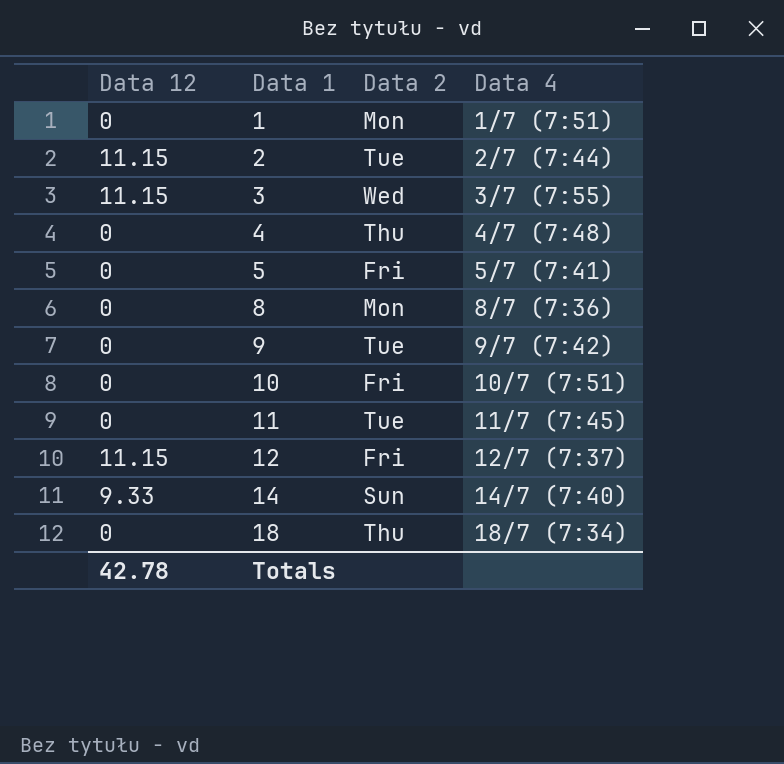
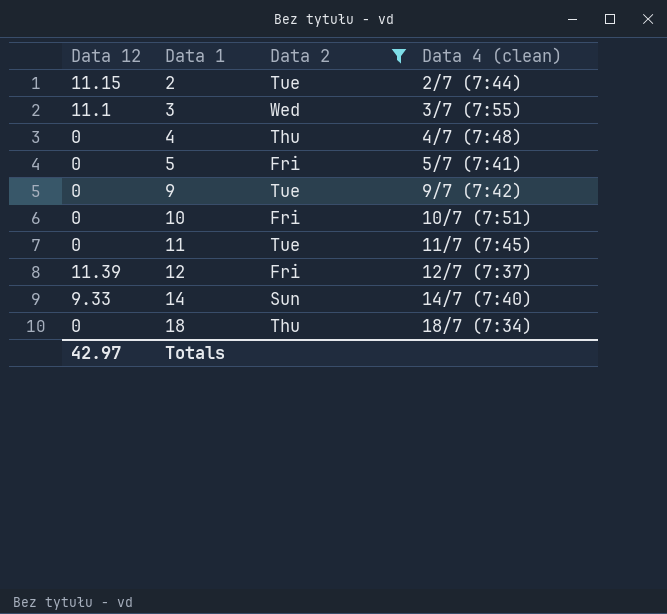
filter: none -> Data 2 != Mon
column name: Data 4 -> Data 4 (clean)
3 | Data 12: 11.15 -> 11.1
12 | Data 12: 11.15 -> 11.39
Totals | Data 12: 42.78 -> 42.97

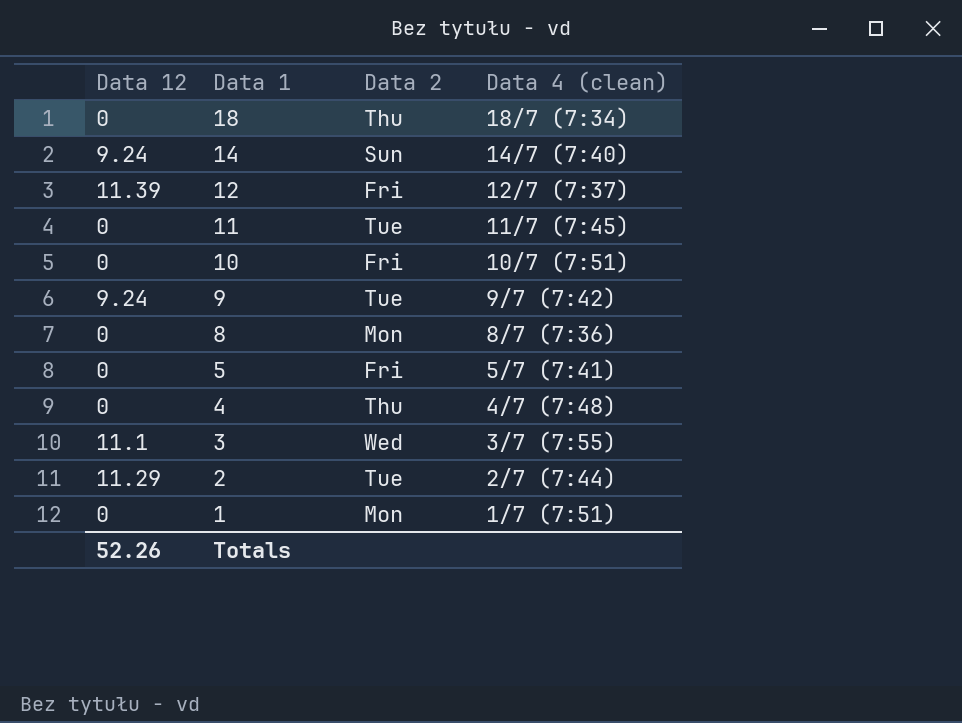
filter: Data 2 != Mon -> none
row order: Data 1 ascending -> Data 1 descending
14 | Data 12: 9.33 -> 9.24
9 | Data 12: 0 -> 9.24
2 | Data 12: 11.15 -> 11.29
Totals | Data 12: 42.97 -> 52.26

